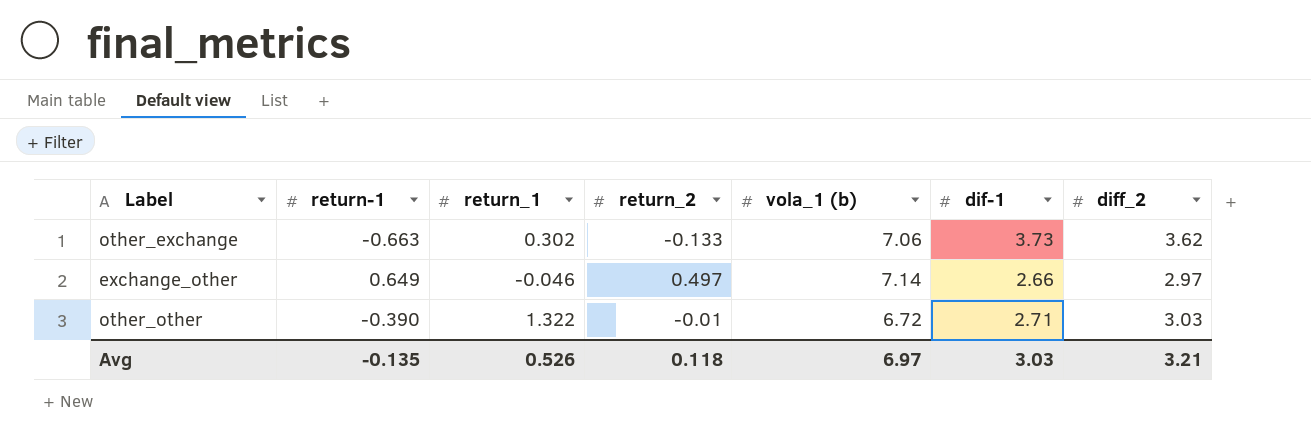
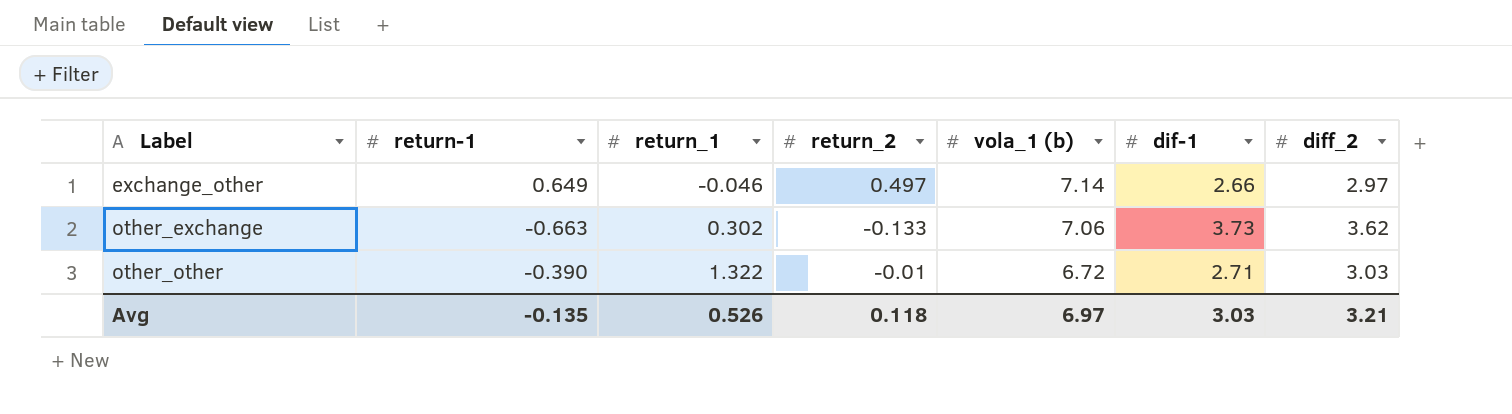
row order: none -> Label ascending

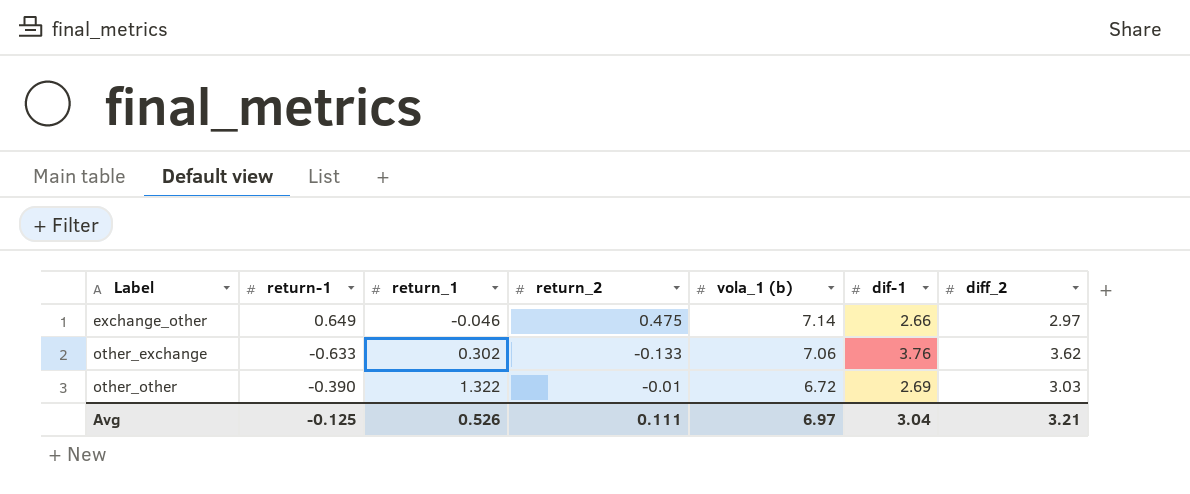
exchange_other | return_2: 0.497 -> 0.475
other_exchange | return-1: -0.663 -> -0.633
other_exchange | dif-1: 3.73 -> 3.76
other_other | dif-1: 2.71 -> 2.69
Avg | return-1: -0.135 -> -0.125
Avg | return_2: 0.118 -> 0.111
Avg | dif-1: 3.03 -> 3.04

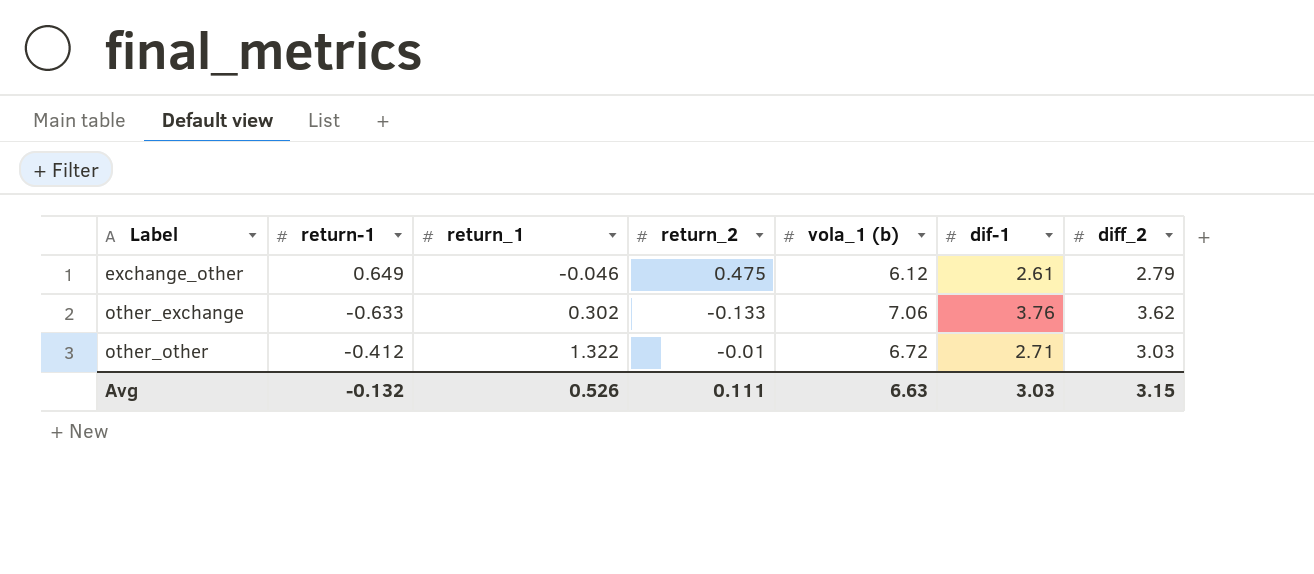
exchange_other | vola_1 (b): 7.14 -> 6.12
exchange_other | dif-1: 2.66 -> 2.61
exchange_other | diff_2: 2.97 -> 2.79
other_other | return-1: -0.390 -> -0.412
other_other | dif-1: 2.69 -> 2.71
Avg | return-1: -0.125 -> -0.132
Avg | vola_1 (b): 6.97 -> 6.63
Avg | dif-1: 3.04 -> 3.03
Avg | diff_2: 3.21 -> 3.15

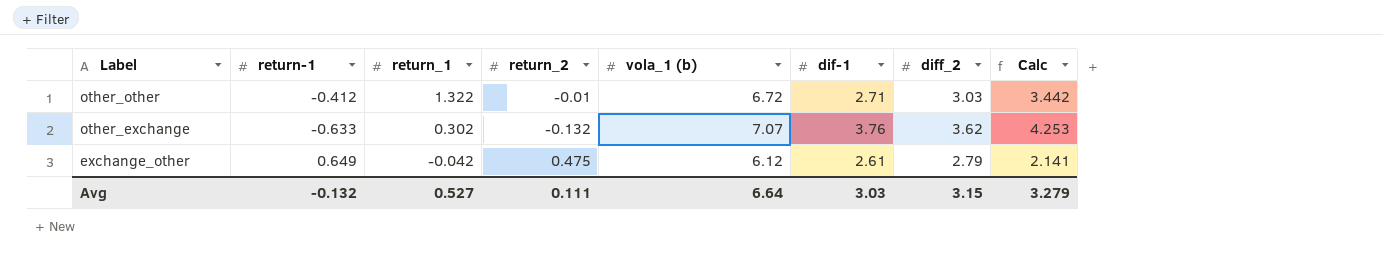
row order: Label ascending -> Label descending
column Calc | formula: none -> [diff_2] - [return-1]
other_exchange | return_2: -0.133 -> -0.132
other_exchange | vola_1 (b): 7.06 -> 7.07
exchange_other | return_1: -0.046 -> -0.042
Avg | return_1: 0.526 -> 0.527
Avg | vola_1 (b): 6.63 -> 6.64

